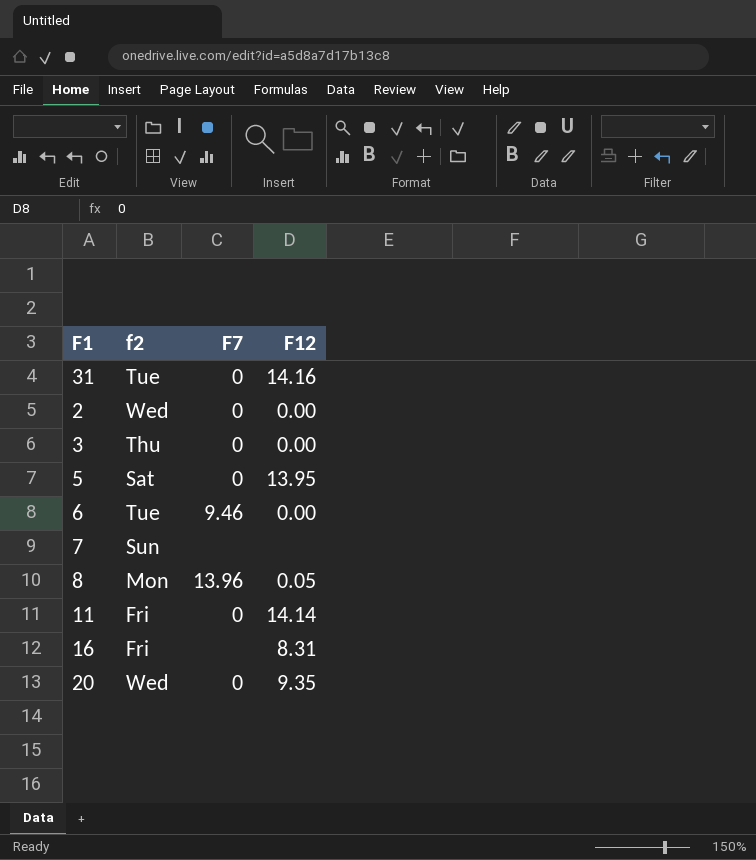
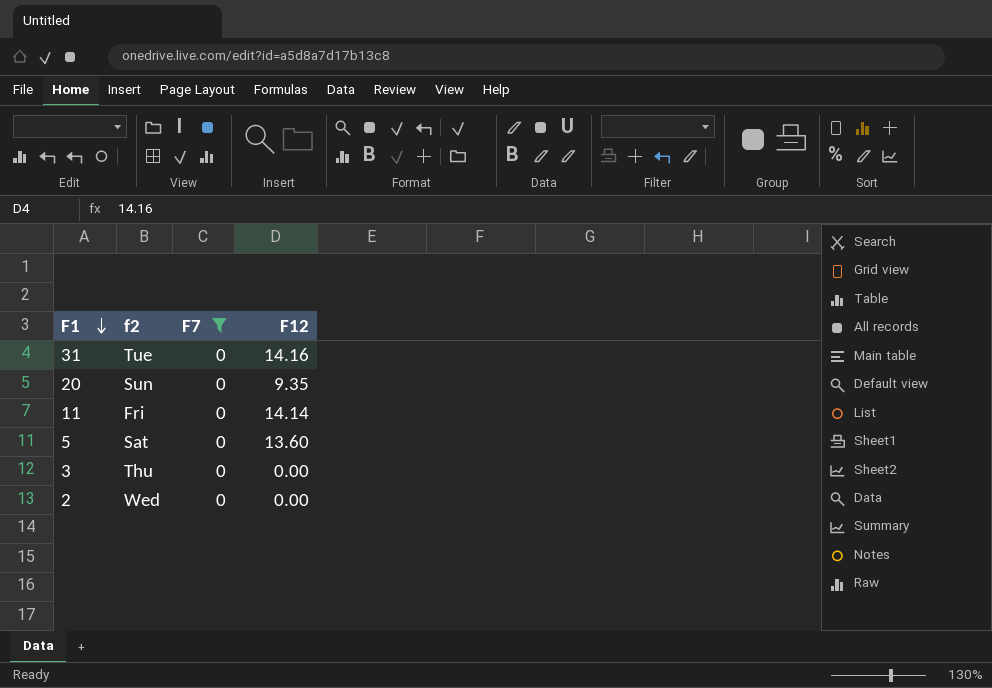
filter: none -> F7 = 0
row order: none -> F1 descending
20 | f2: Wed -> Sun
5 | F12: 13.95 -> 13.60

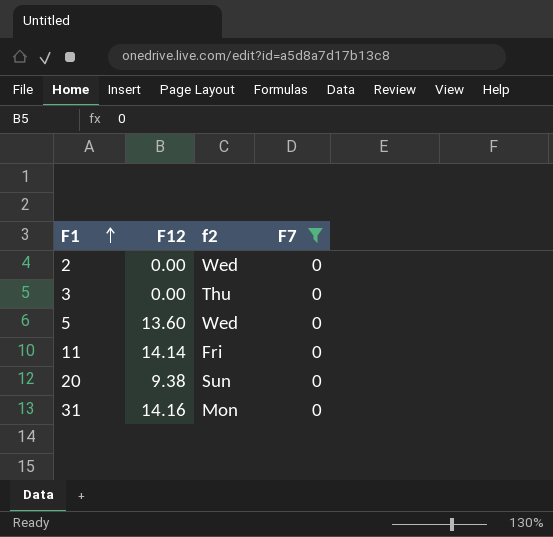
row order: F1 descending -> F1 ascending
column F12 | position: 4 -> 2
5 | f2: Sat -> Wed
20 | F12: 9.35 -> 9.38
31 | f2: Tue -> Mon

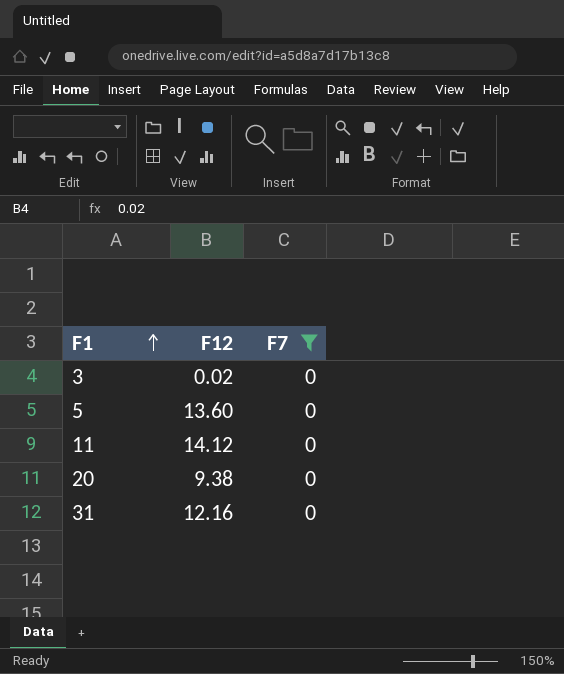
column f2 | position: 3 -> none
row 2: 0.00 | Wed | 0 -> none
3 | F12: 0.00 -> 0.02
11 | F12: 14.14 -> 14.12
31 | F12: 14.16 -> 12.16

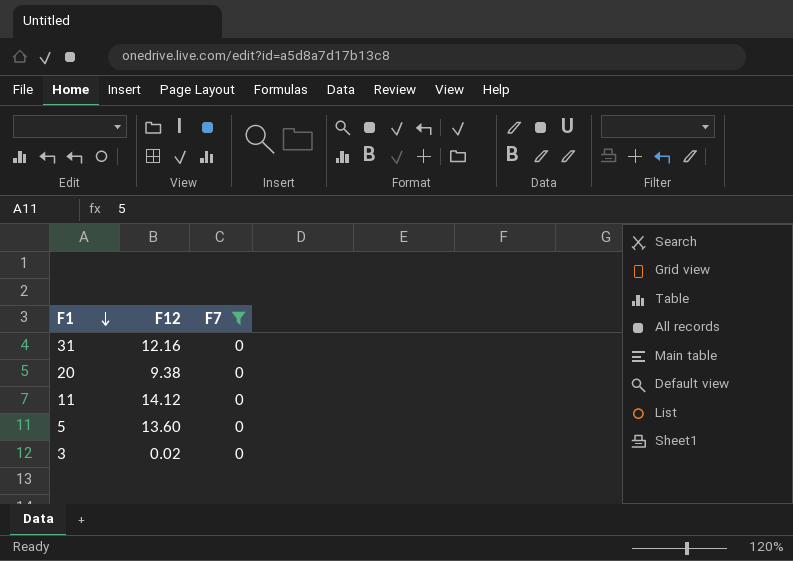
row order: F1 ascending -> F1 descending

